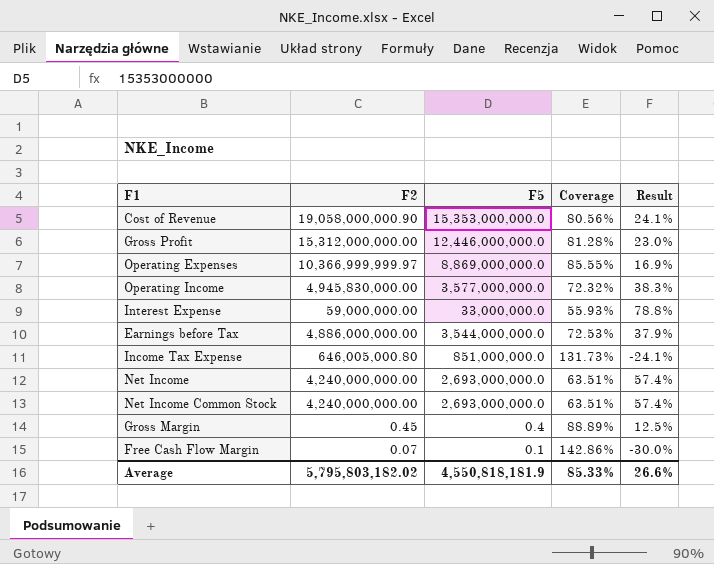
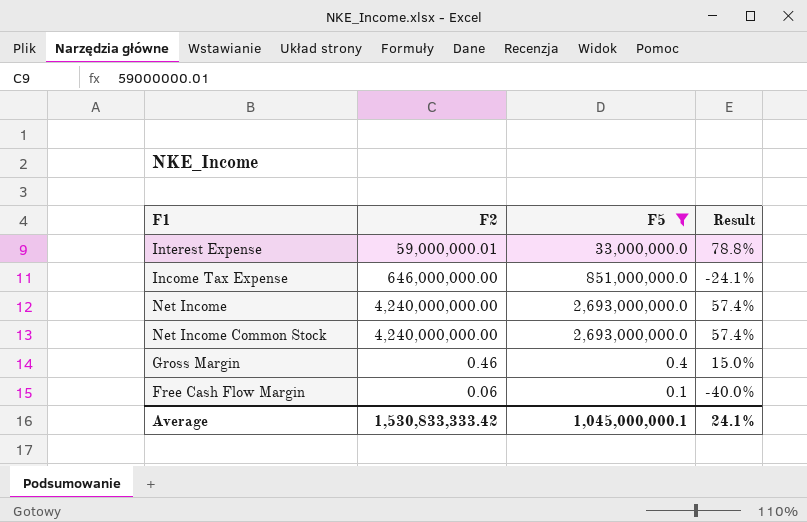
filter: none -> F5 <= 2,693,000,000.0
column Coverage | formula: [F5] / [F2] -> none
Interest Expense | F2: 59,000,000.00 -> 59,000,000.01
Income Tax Expense | F2: 646,005,000.80 -> 646,000,000.00
Gross Margin | F2: 0.45 -> 0.46
Gross Margin | Result: 12.5% -> 15.0%
Free Cash Flow Margin | F2: 0.07 -> 0.06
Free Cash Flow Margin | Result: -30.0% -> -40.0%
Average | F2: 5,795,803,182.02 -> 1,530,833,333.42
Average | F5: 4,550,818,181.9 -> 1,045,000,000.1
Average | Result: 26.6% -> 24.1%

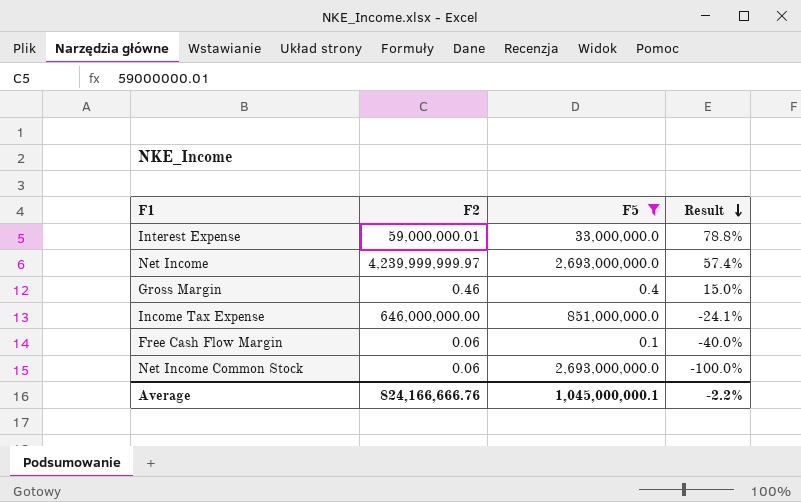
row order: none -> Result descending
Net Income | F2: 4,240,000,000.00 -> 4,239,999,999.97
Net Income Common Stock | F2: 4,240,000,000.00 -> 0.06
Net Income Common Stock | Result: 57.4% -> -100.0%
Average | F2: 1,530,833,333.42 -> 824,166,666.76
Average | Result: 24.1% -> -2.2%

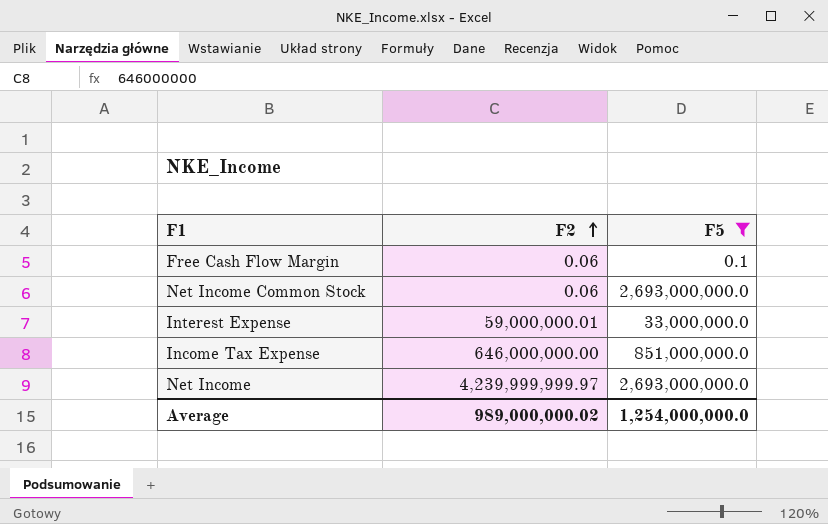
row order: Result descending -> F2 ascending
column Result | formula: ([F2] - [F5]) / [F5] -> none
row Gross Margin: 0.46 | 0.4 | 15.0% -> none
Average | F2: 824,166,666.76 -> 989,000,000.02
Average | F5: 1,045,000,000.1 -> 1,254,000,000.0

